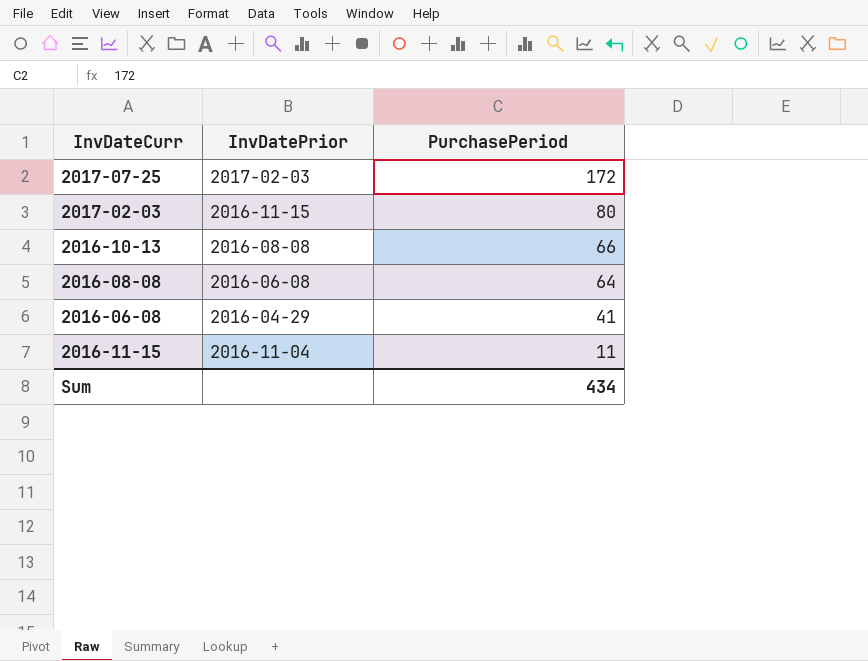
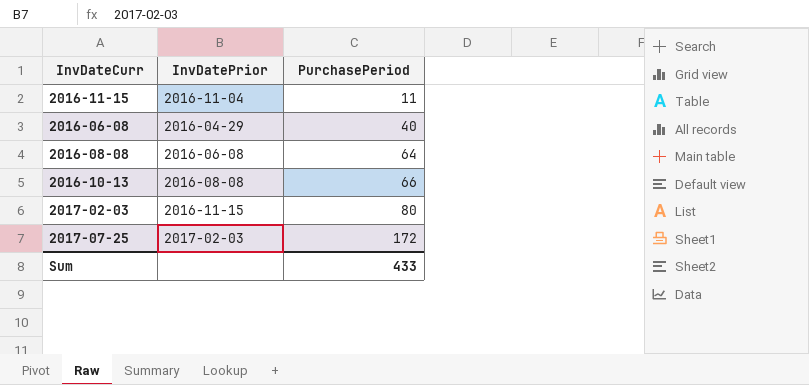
row order: PurchasePeriod descending -> PurchasePeriod ascending
2016-06-08 | PurchasePeriod: 41 -> 40
Sum | PurchasePeriod: 434 -> 433

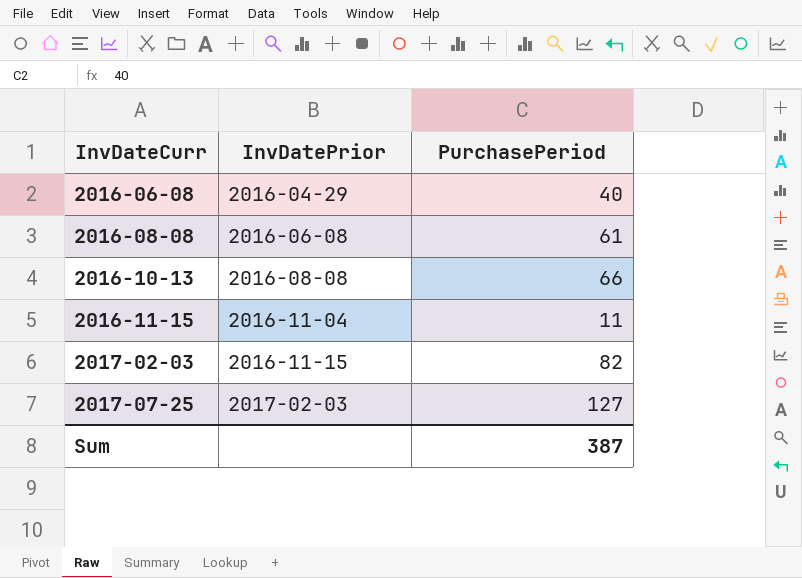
row order: PurchasePeriod ascending -> InvDateCurr ascending
2016-08-08 | PurchasePeriod: 64 -> 61
2017-02-03 | PurchasePeriod: 80 -> 82
2017-07-25 | PurchasePeriod: 172 -> 127
Sum | PurchasePeriod: 433 -> 387

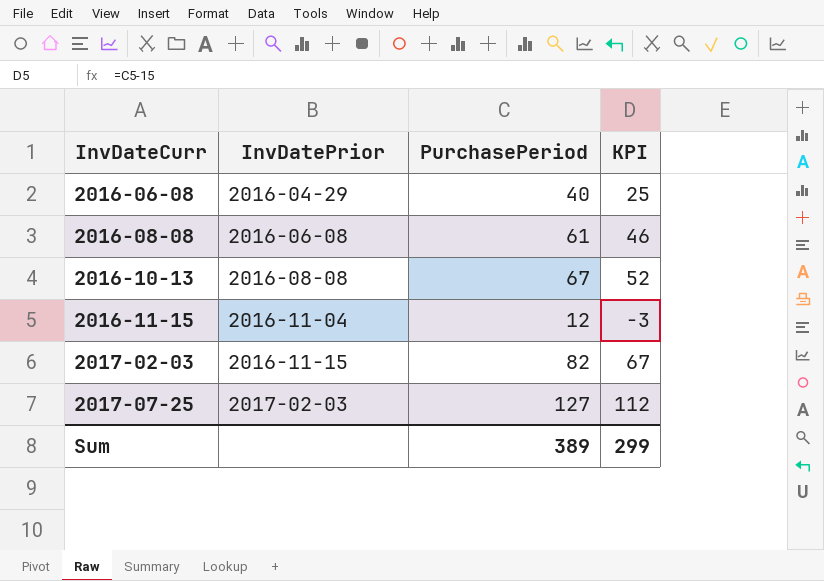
column KPI | formula: none -> [PurchasePeriod] - 15
2016-10-13 | PurchasePeriod: 66 -> 67
2016-11-15 | PurchasePeriod: 11 -> 12
Sum | PurchasePeriod: 387 -> 389

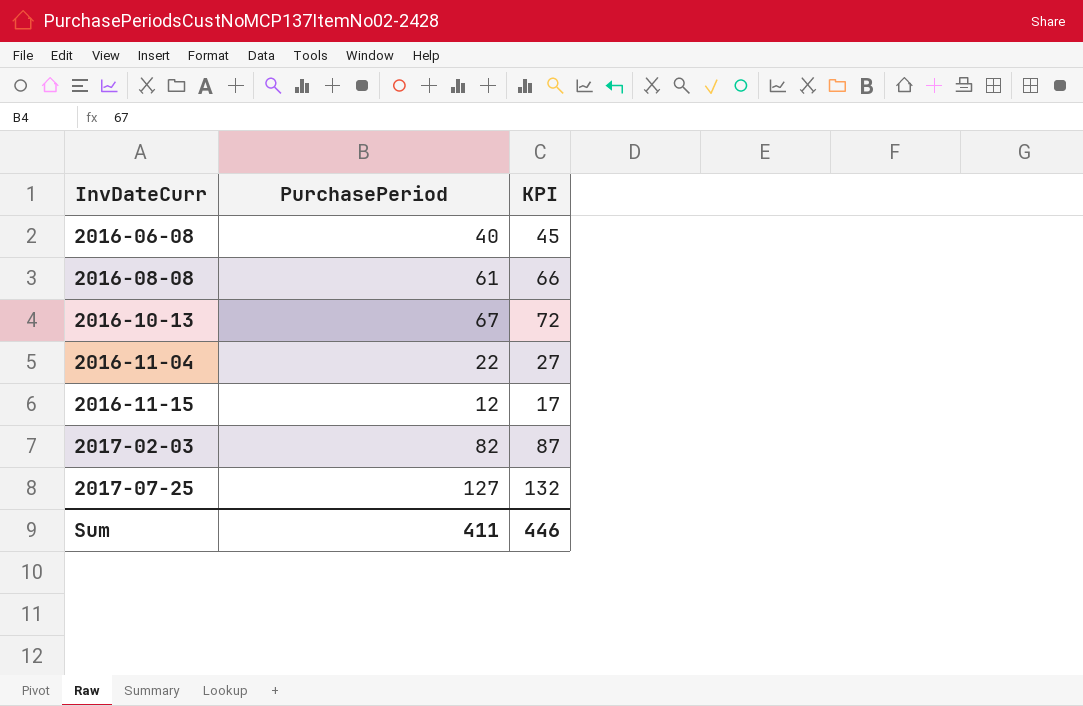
column InvDatePrior | position: 2 -> none
column KPI | formula: [PurchasePeriod] - 15 -> [PurchasePeriod] + 5
row 2016-11-04: none -> 22 | 27
Sum | PurchasePeriod: 389 -> 411
Sum | KPI: 299 -> 446

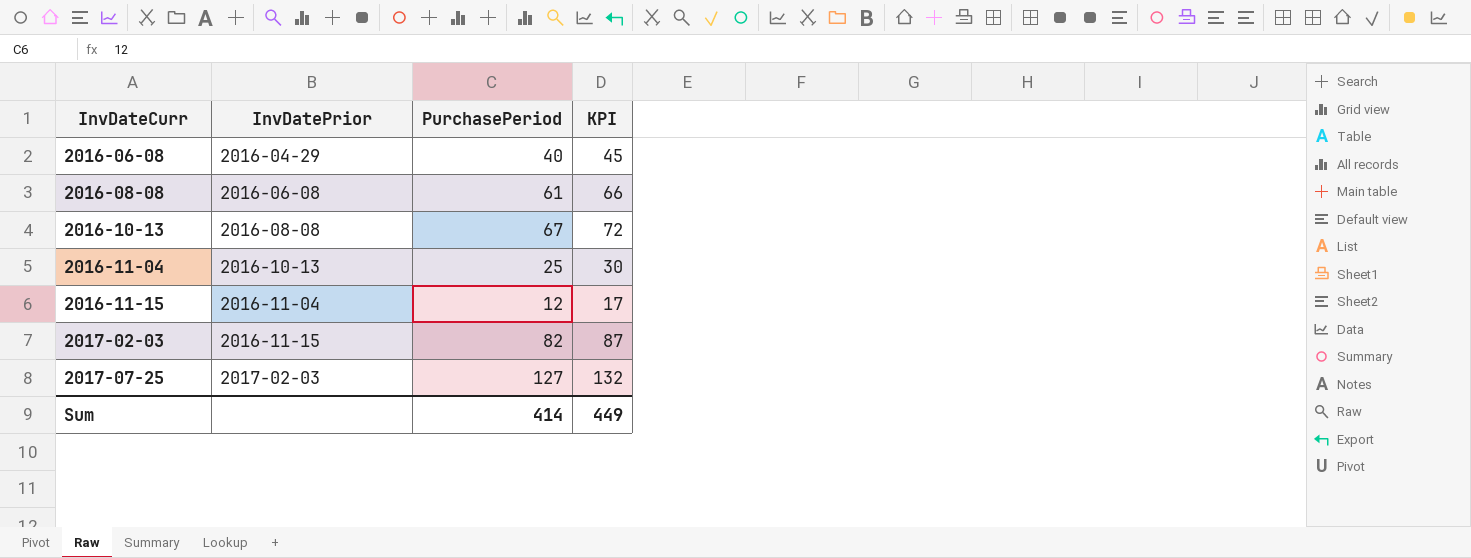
column InvDatePrior | position: none -> 2
2016-11-04 | PurchasePeriod: 22 -> 25
2016-11-04 | KPI: 27 -> 30
Sum | PurchasePeriod: 411 -> 414
Sum | KPI: 446 -> 449

